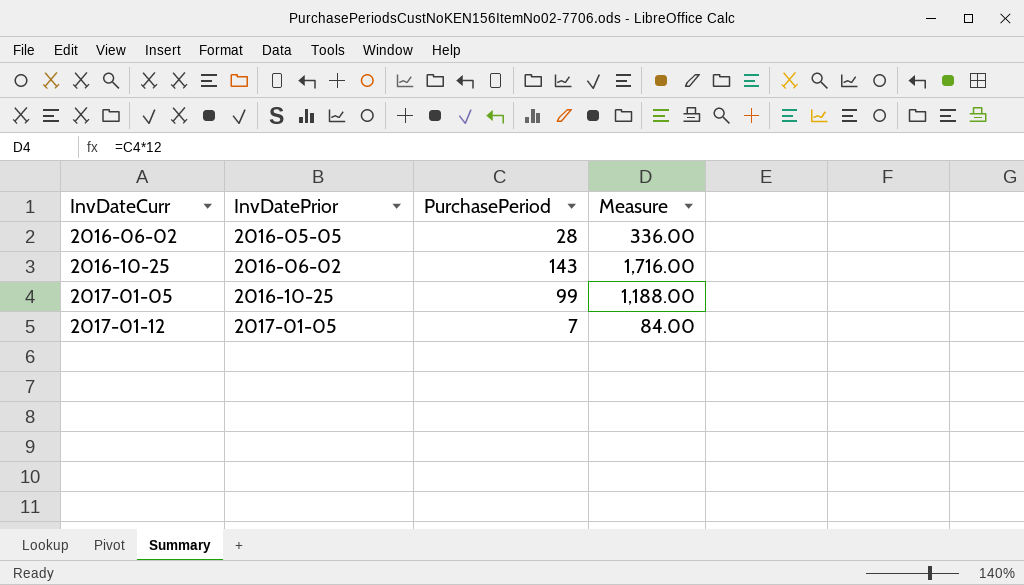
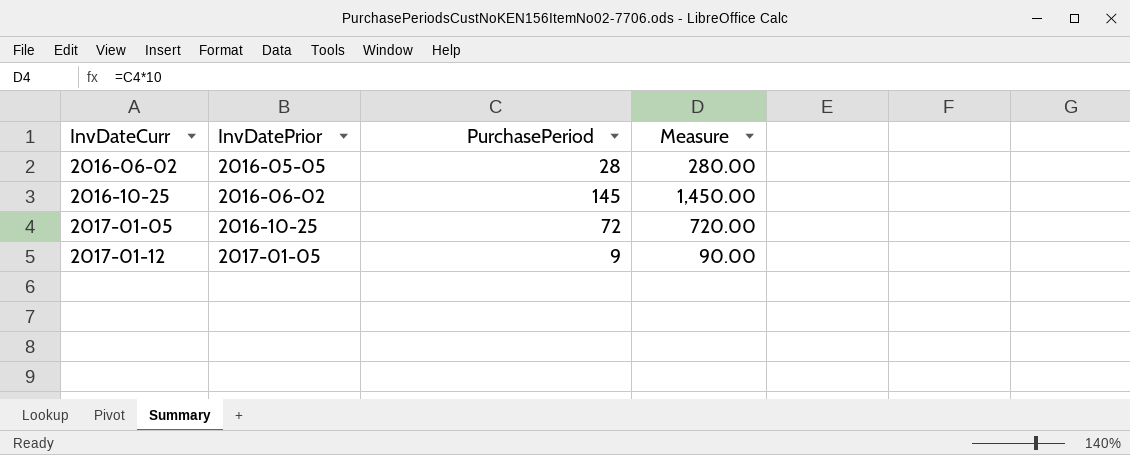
column Measure | formula: [PurchasePeriod] * 12 -> [PurchasePeriod] * 10
2016-10-25 | PurchasePeriod: 143 -> 145
2017-01-05 | PurchasePeriod: 99 -> 72
2017-01-12 | PurchasePeriod: 7 -> 9

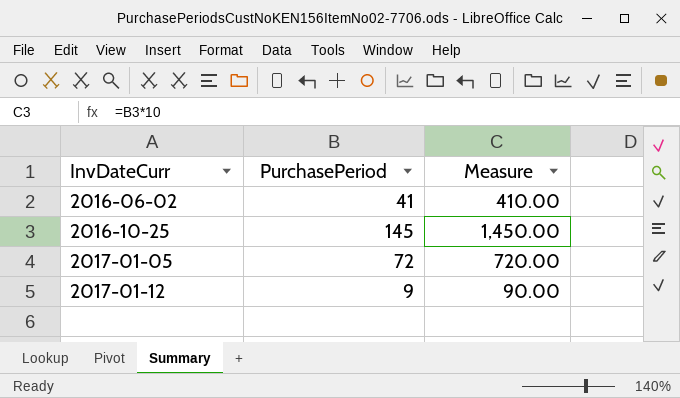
column InvDatePrior | position: 2 -> none
2016-06-02 | PurchasePeriod: 28 -> 41
2016-06-02 | Measure: 280.00 -> 410.00

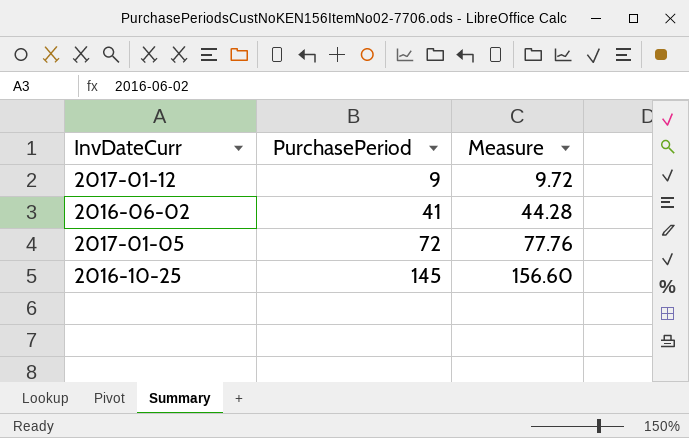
row order: InvDateCurr ascending -> PurchasePeriod ascending
column Measure | formula: [PurchasePeriod] * 10 -> [PurchasePeriod] * 1.08

